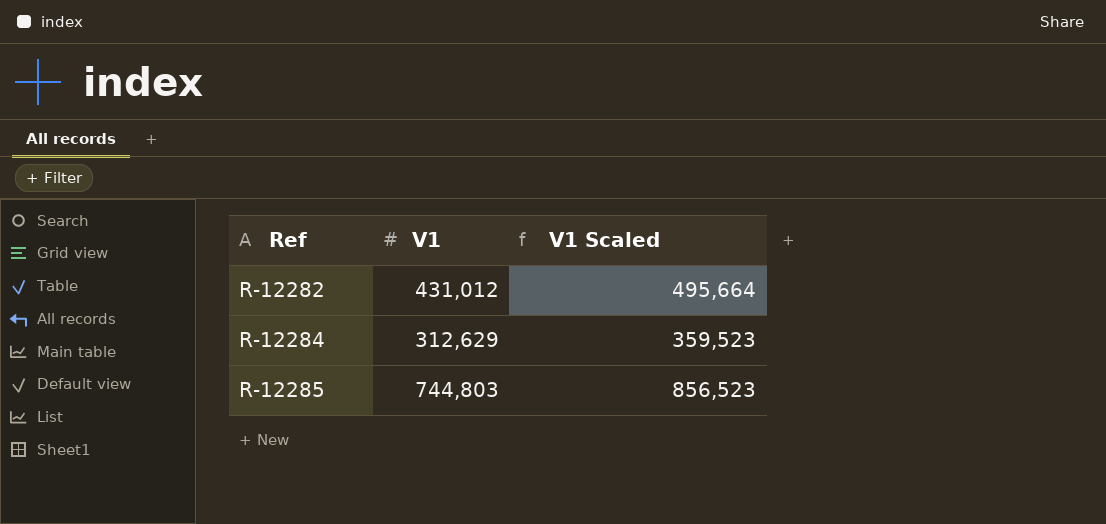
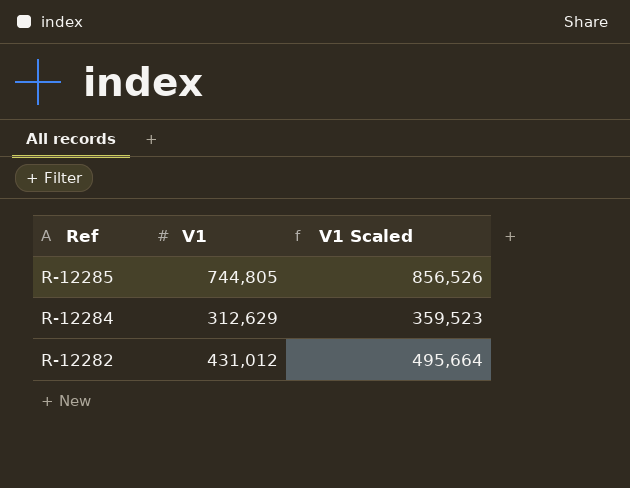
row order: Ref ascending -> Ref descending
R-12285 | V1: 744,803 -> 744,805
R-12285 | V1 Scaled: 856,523 -> 856,526

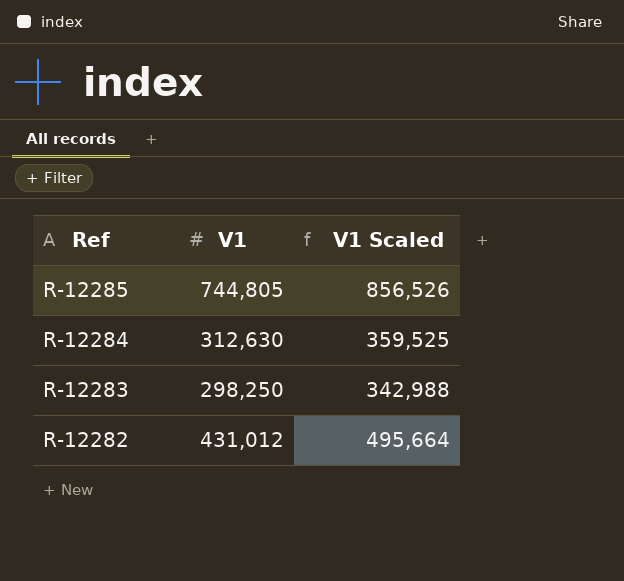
R-12284 | V1: 312,629 -> 312,630
R-12284 | V1 Scaled: 359,523 -> 359,525
row R-12283: none -> 298,250 | 342,988

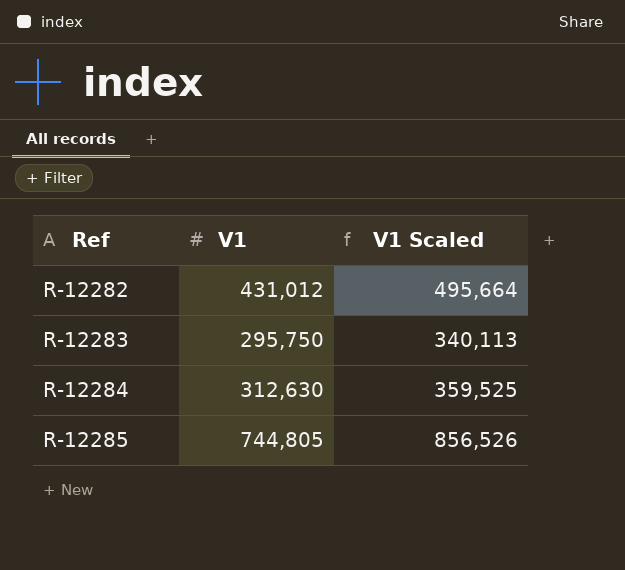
row order: Ref descending -> Ref ascending
R-12283 | V1: 298,250 -> 295,750
R-12283 | V1 Scaled: 342,988 -> 340,113

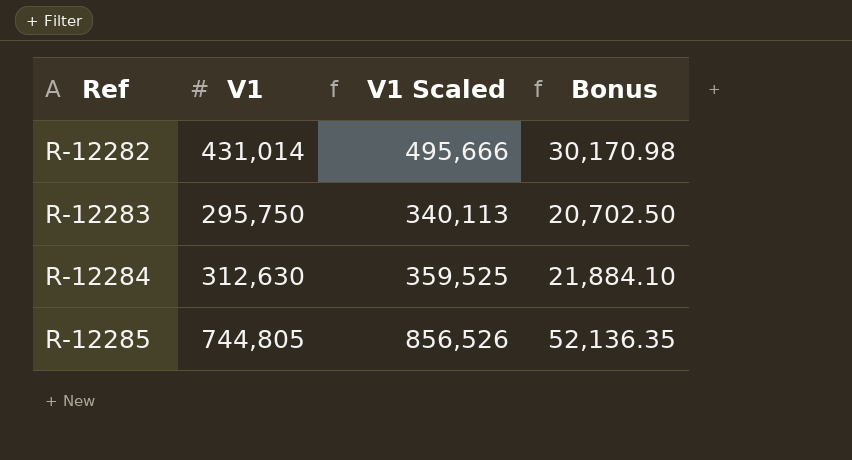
column Bonus | formula: none -> [V1] * 0.07
R-12282 | V1: 431,012 -> 431,014
R-12282 | V1 Scaled: 495,664 -> 495,666

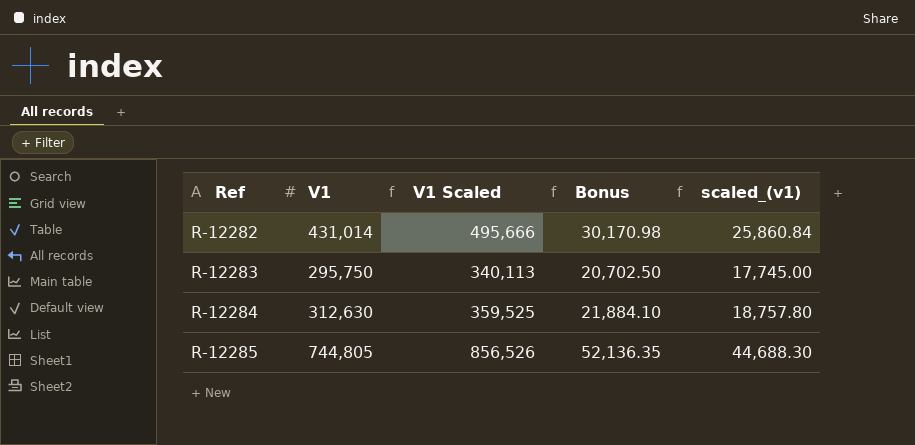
column scaled_(v1) | formula: none -> [V1] * 0.06

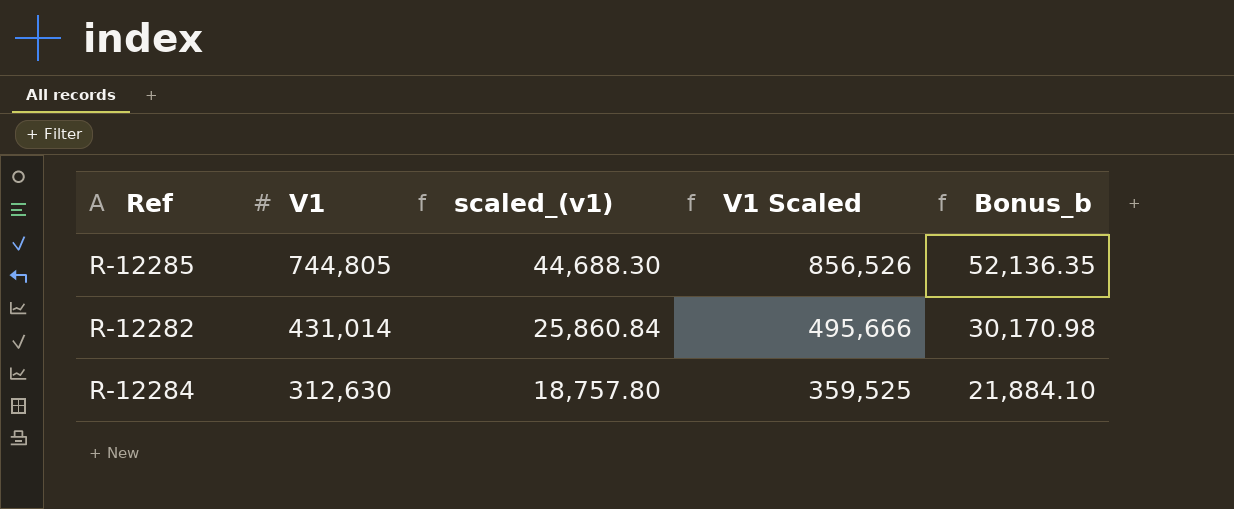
row order: Ref ascending -> V1 descending
column scaled_(v1) | position: 5 -> 3
column name: Bonus -> Bonus_b
row R-12283: 295,750 | 340,113 | 20,702.50 | 17,745.00 -> none

